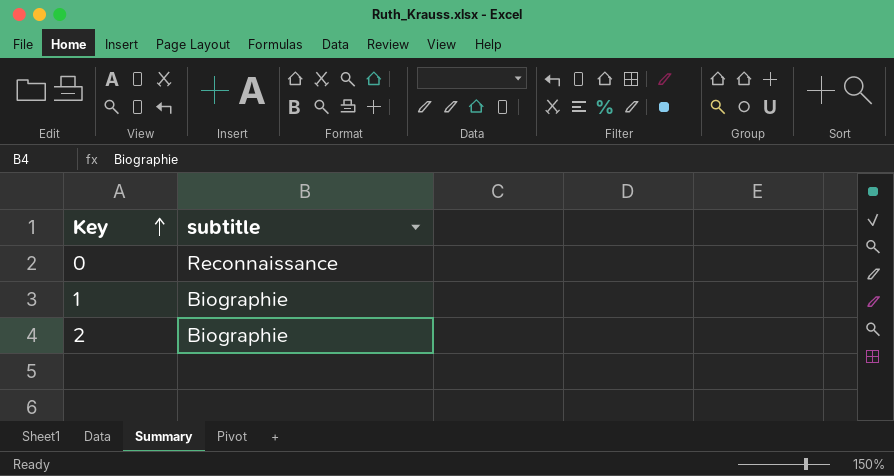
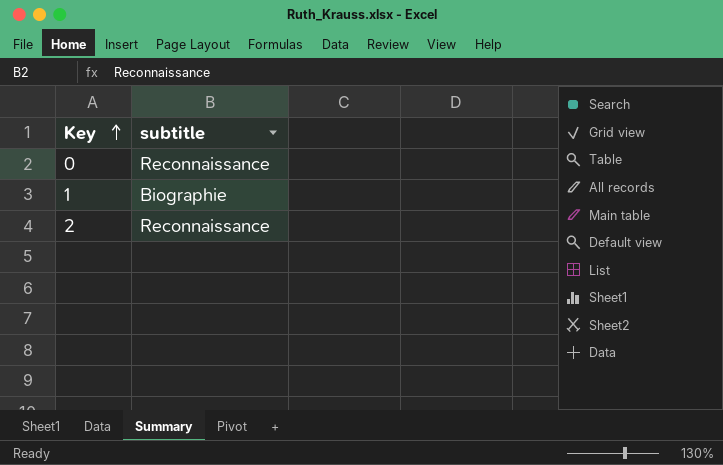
2 | subtitle: Biographie -> Reconnaissance

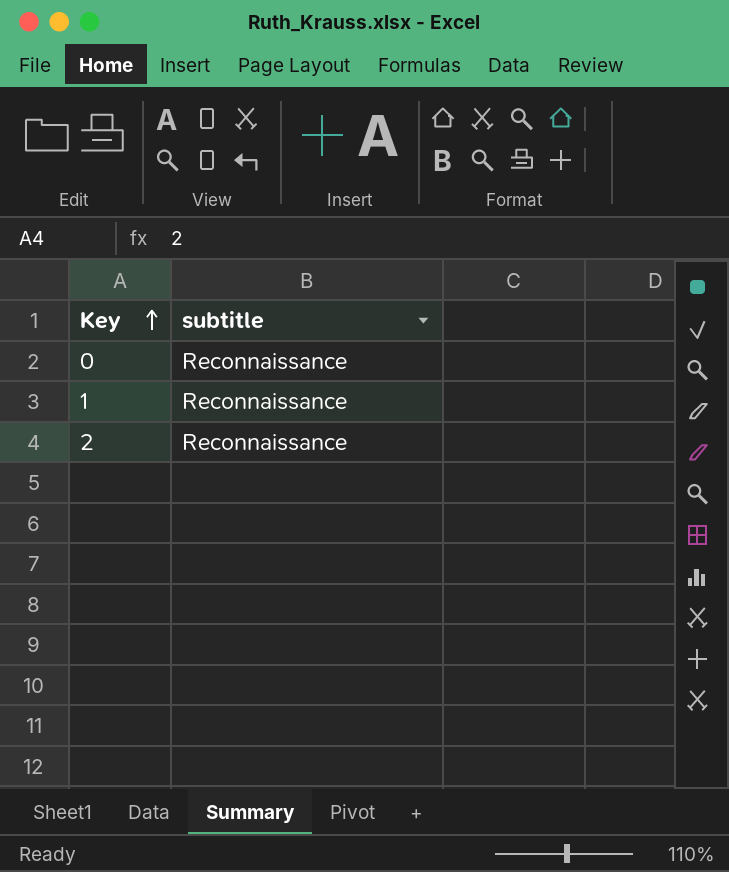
1 | subtitle: Biographie -> Reconnaissance

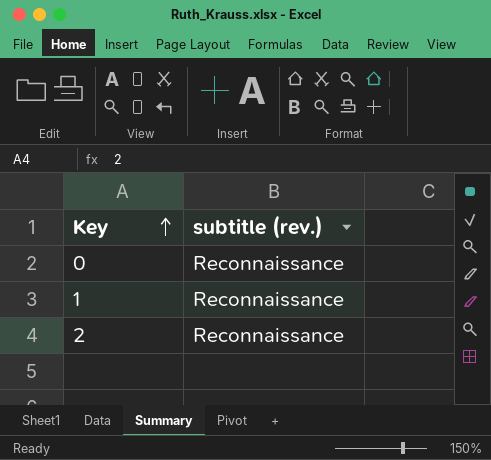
column name: subtitle -> subtitle (rev.)

